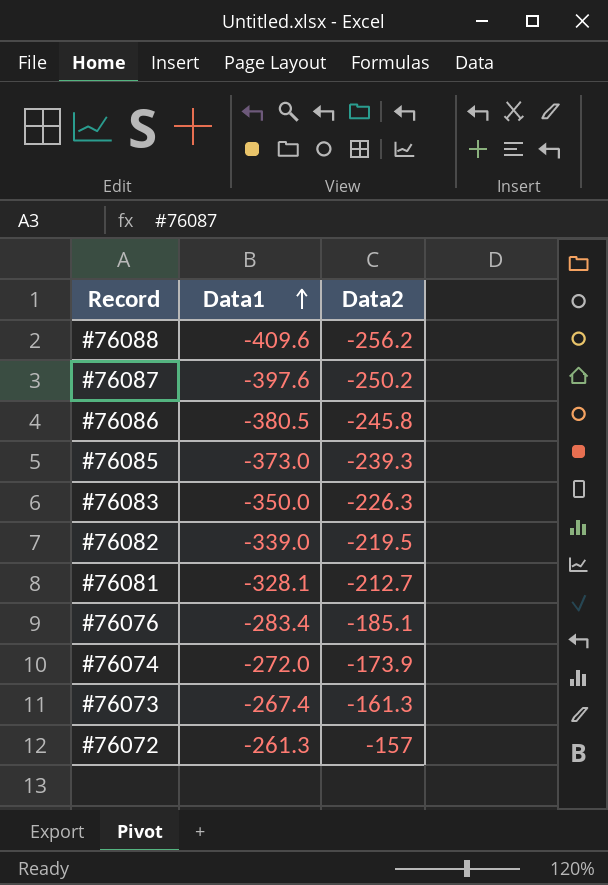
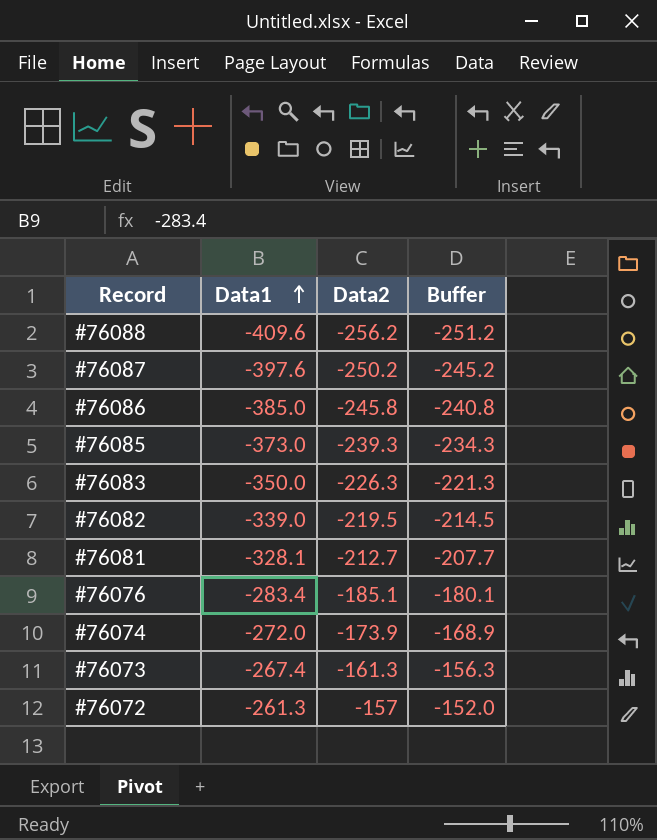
column Buffer | formula: none -> [Data2] + 5
#76086 | Data1: -380.5 -> -385.0

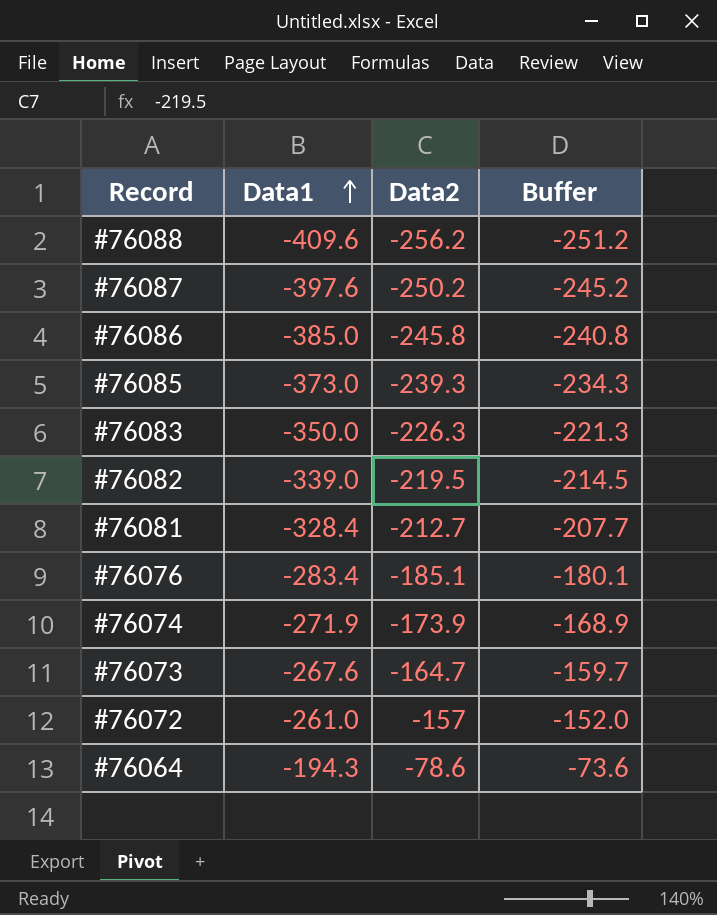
#76081 | Data1: -328.1 -> -328.4
#76074 | Data1: -272.0 -> -271.9
#76073 | Data1: -267.4 -> -267.6
#76073 | Data2: -161.3 -> -164.7
#76073 | Buffer: -156.3 -> -159.7
#76072 | Data1: -261.3 -> -261.0
row #76064: none -> -194.3 | -78.6 | -73.6

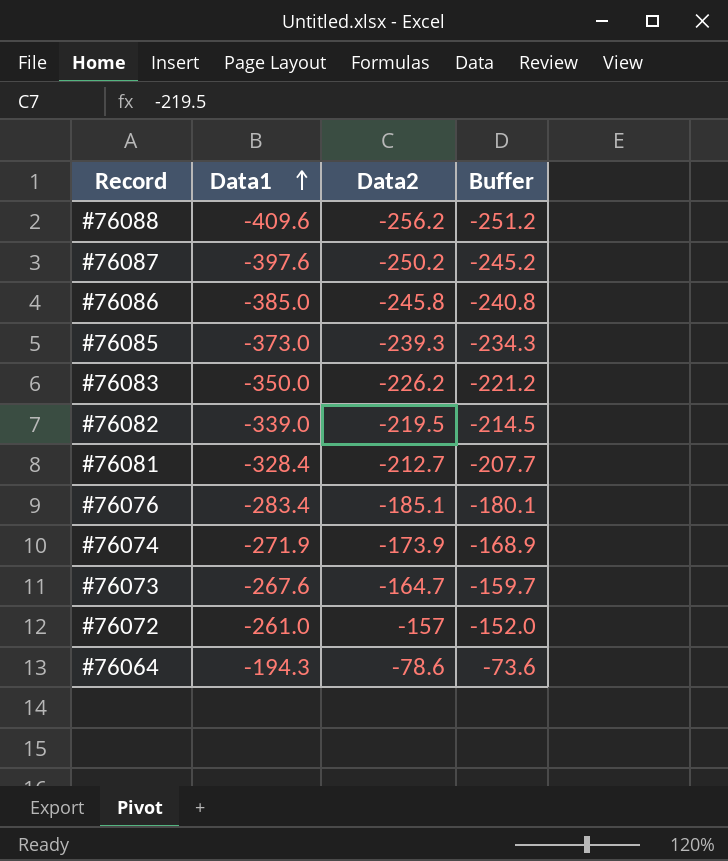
#76083 | Data2: -226.3 -> -226.2
#76083 | Buffer: -221.3 -> -221.2

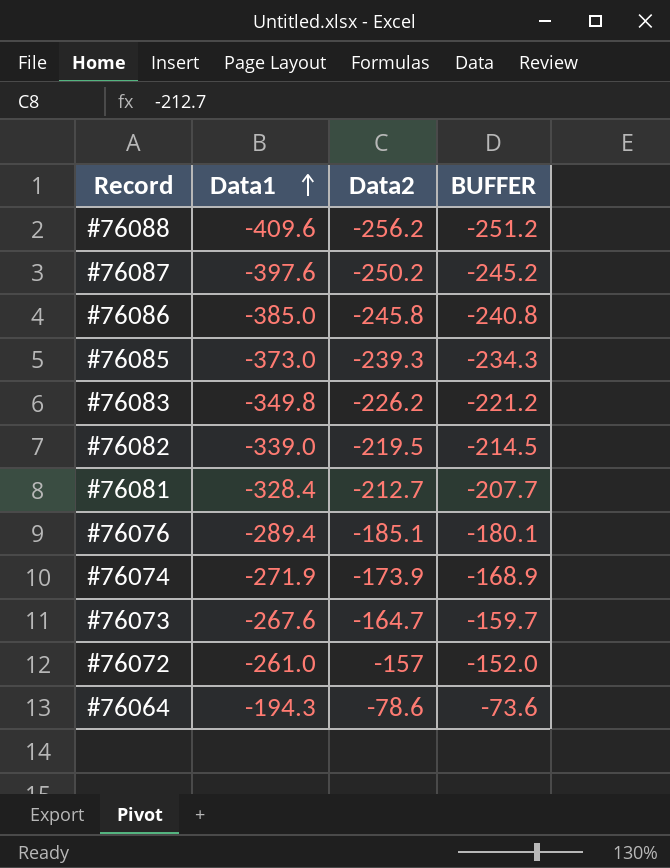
column name: Buffer -> BUFFER
#76083 | Data1: -350.0 -> -349.8
#76076 | Data1: -283.4 -> -289.4

